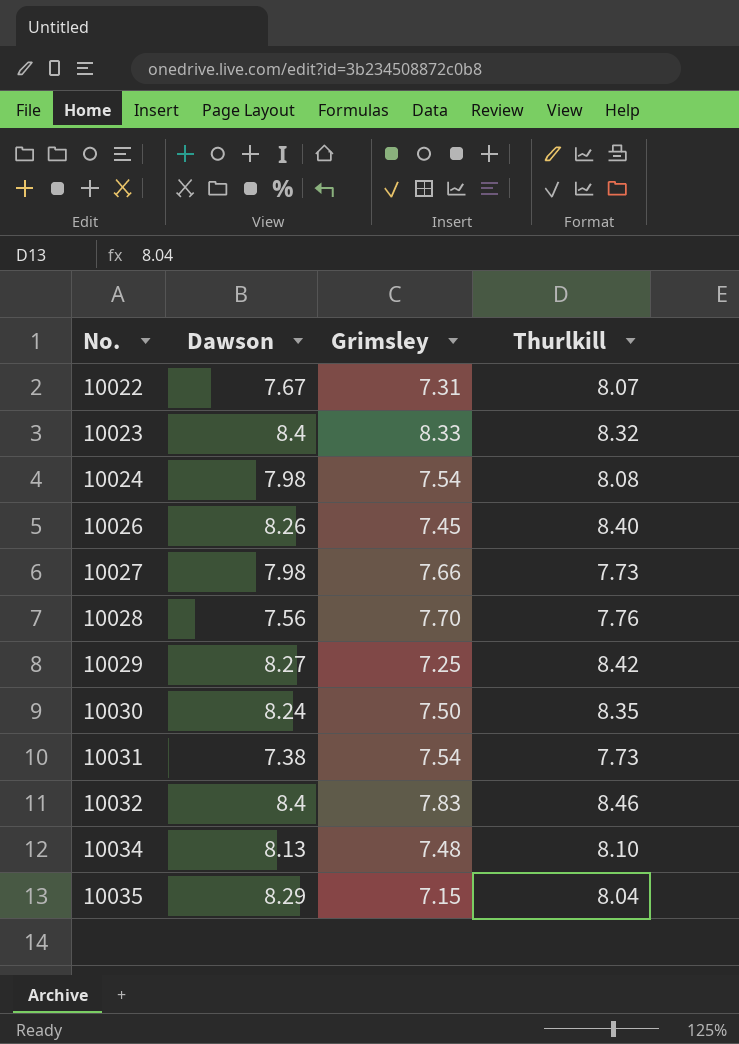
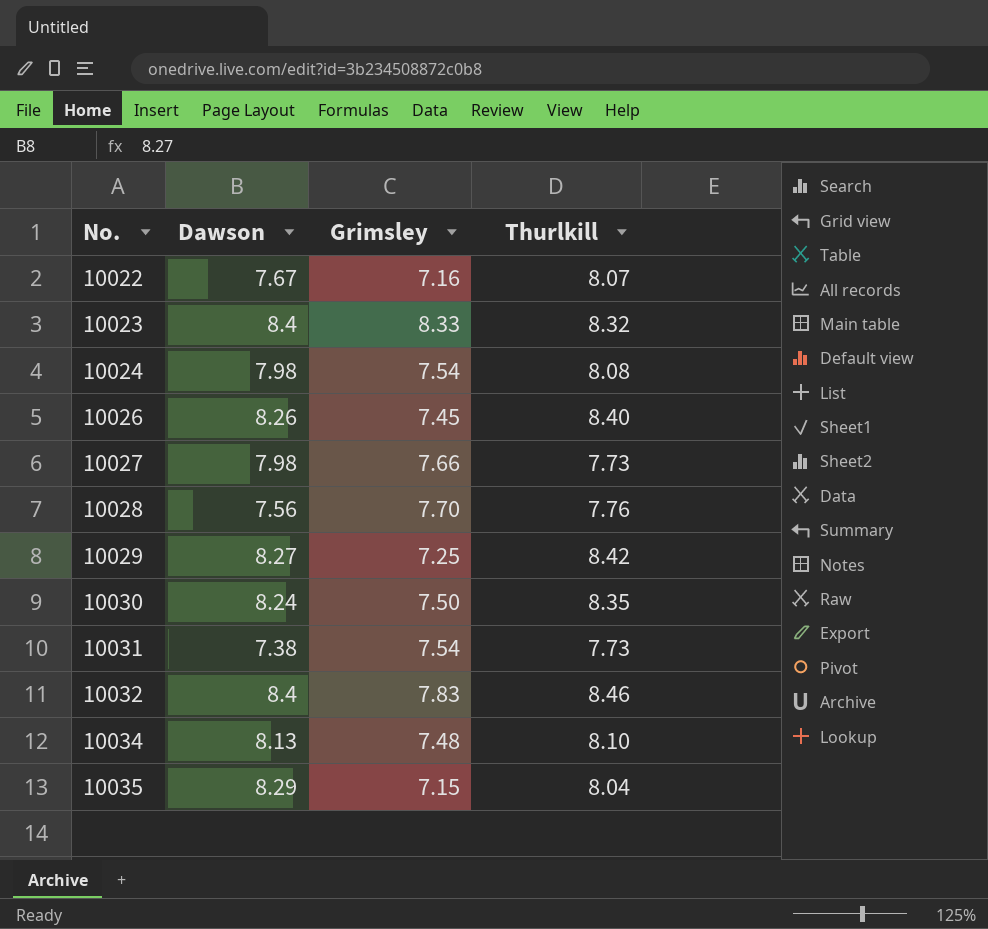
10022 | Grimsley: 7.31 -> 7.16

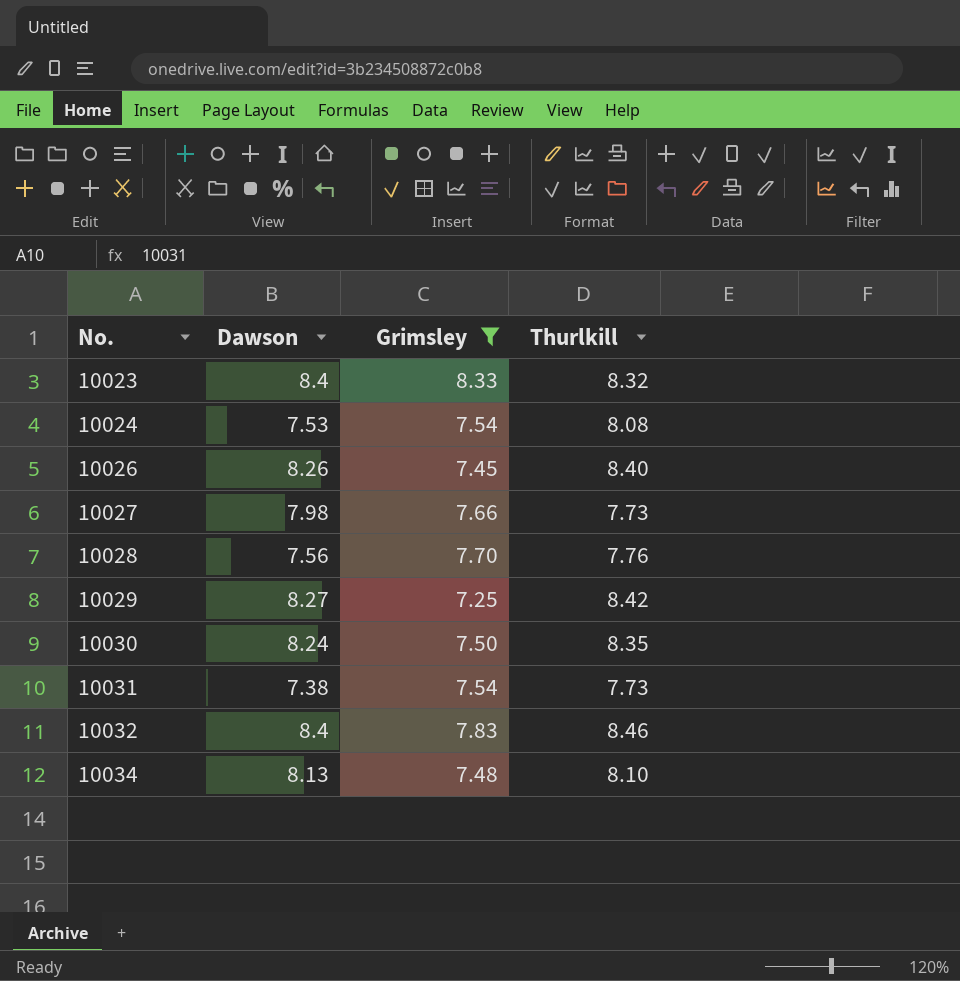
filter: none -> Grimsley >= 7.25
10024 | Dawson: 7.98 -> 7.53

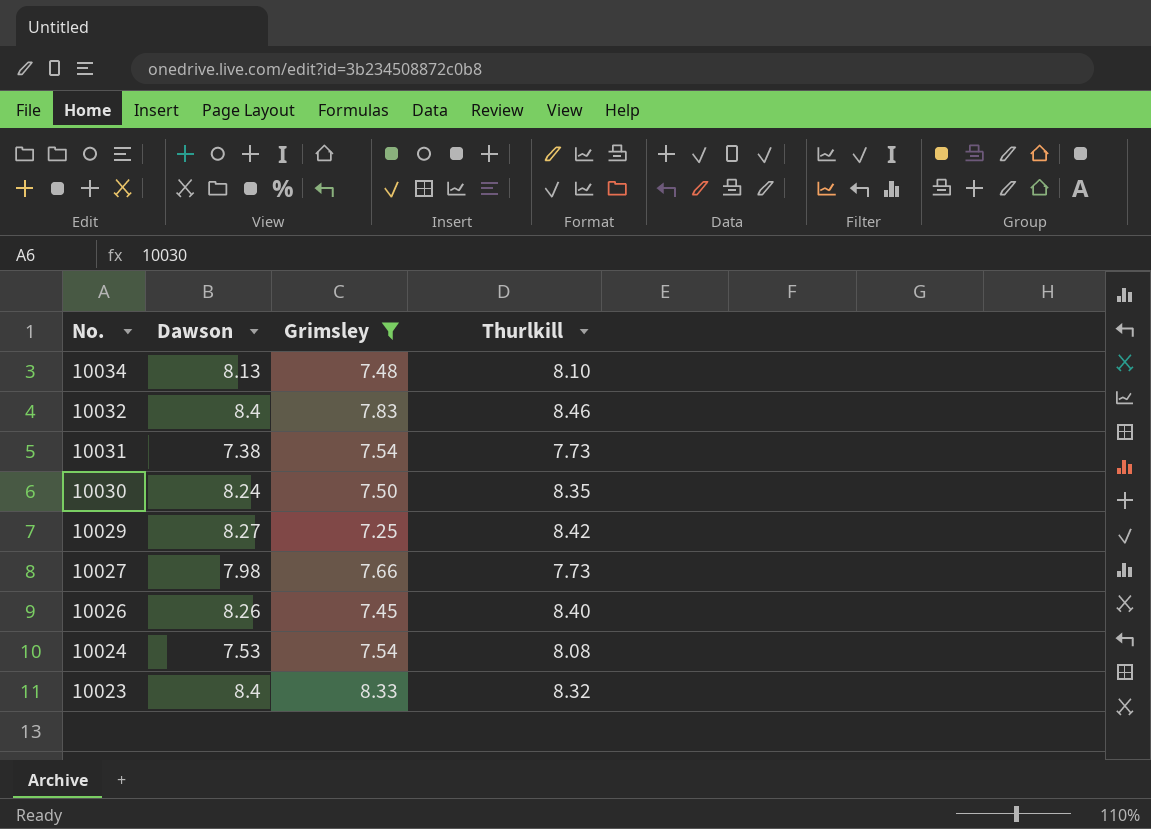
row order: No. ascending -> No. descending
row 10028: 7.56 | 7.70 | 7.76 -> none

